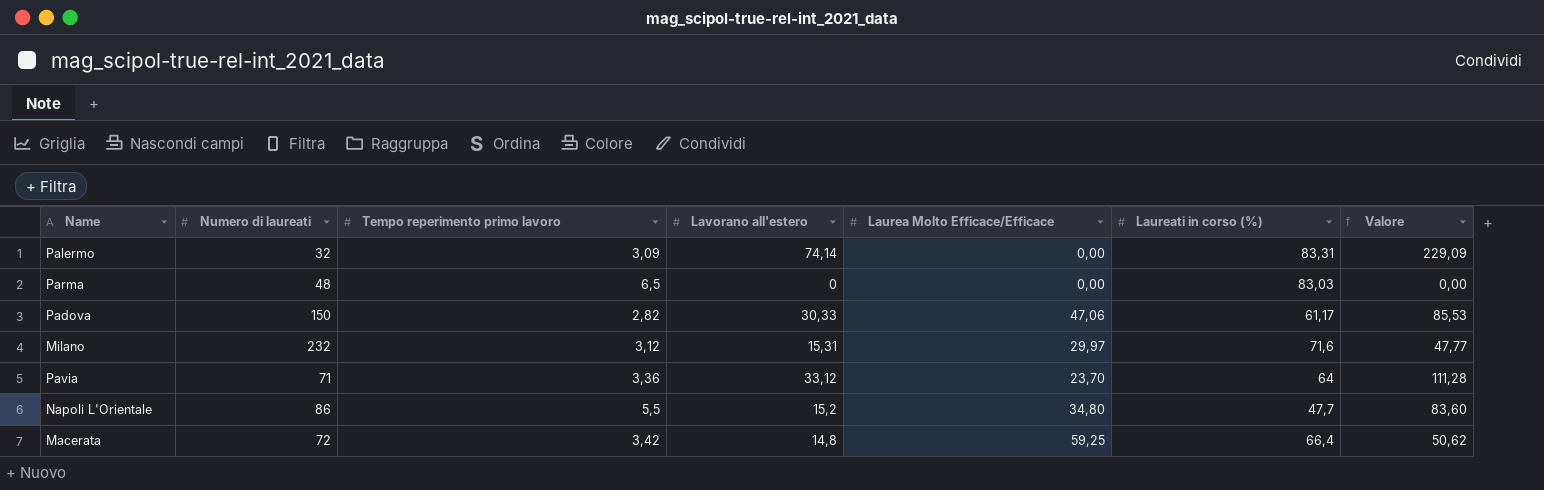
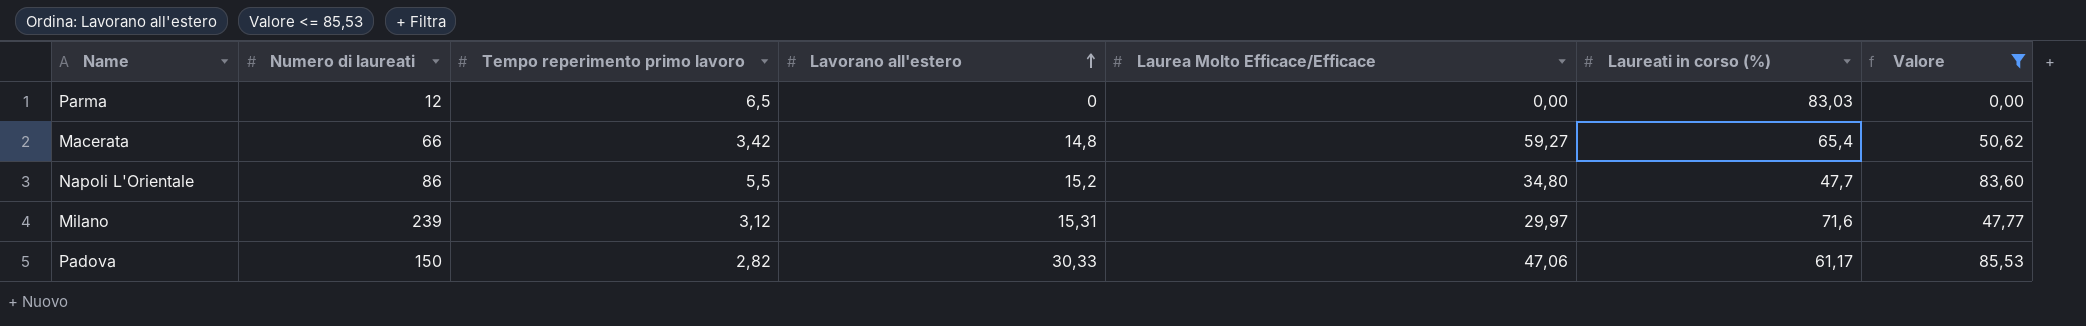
filter: none -> Valore <= 85,53
row order: none -> Lavorano all'estero ascending
Parma | Numero di laureati: 48 -> 12
Macerata | Numero di laureati: 72 -> 66
Macerata | Laurea Molto Efficace/Efficace: 59,25 -> 59,27
Macerata | Laureati in corso (%): 66,4 -> 65,4
Milano | Numero di laureati: 232 -> 239

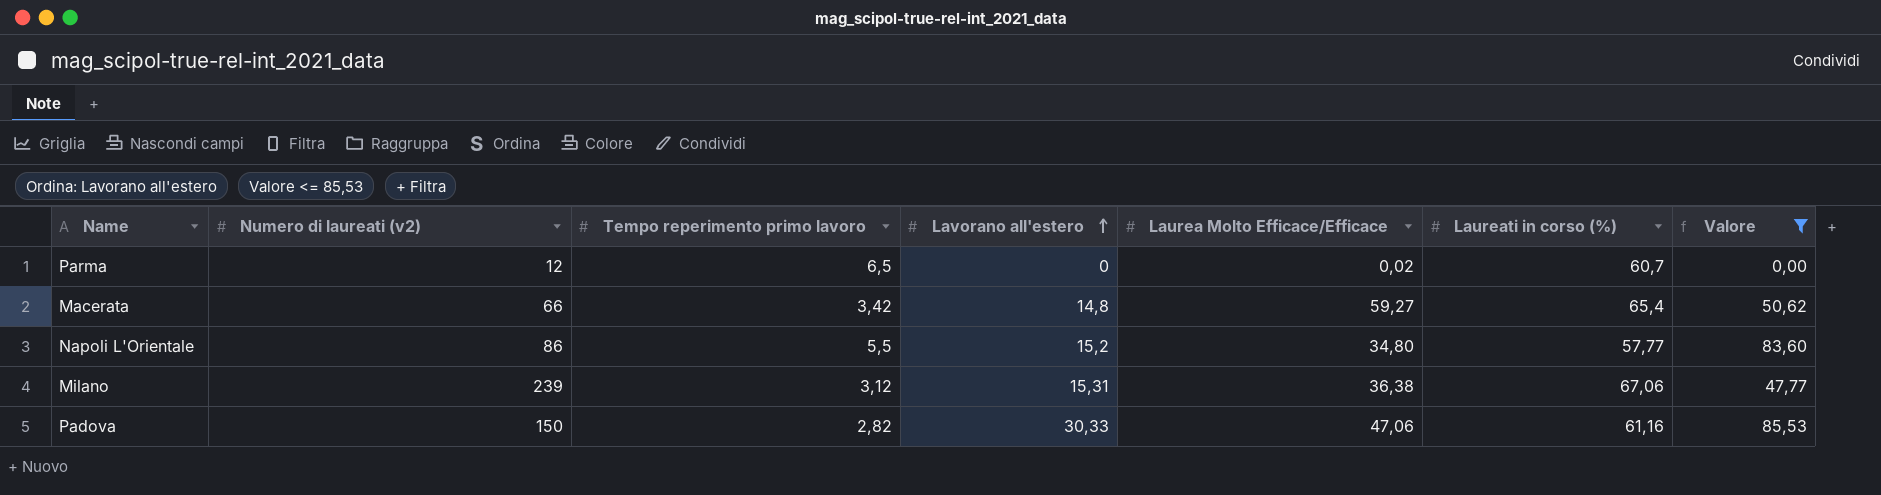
column name: Numero di laureati -> Numero di laureati (v2)
Parma | Laurea Molto Efficace/Efficace: 0,00 -> 0,02
Parma | Laureati in corso (%): 83,03 -> 60,7
Napoli L'Orientale | Laureati in corso (%): 47,7 -> 57,77
Milano | Laurea Molto Efficace/Efficace: 29,97 -> 36,38
Milano | Laureati in corso (%): 71,6 -> 67,06
Padova | Laureati in corso (%): 61,17 -> 61,16

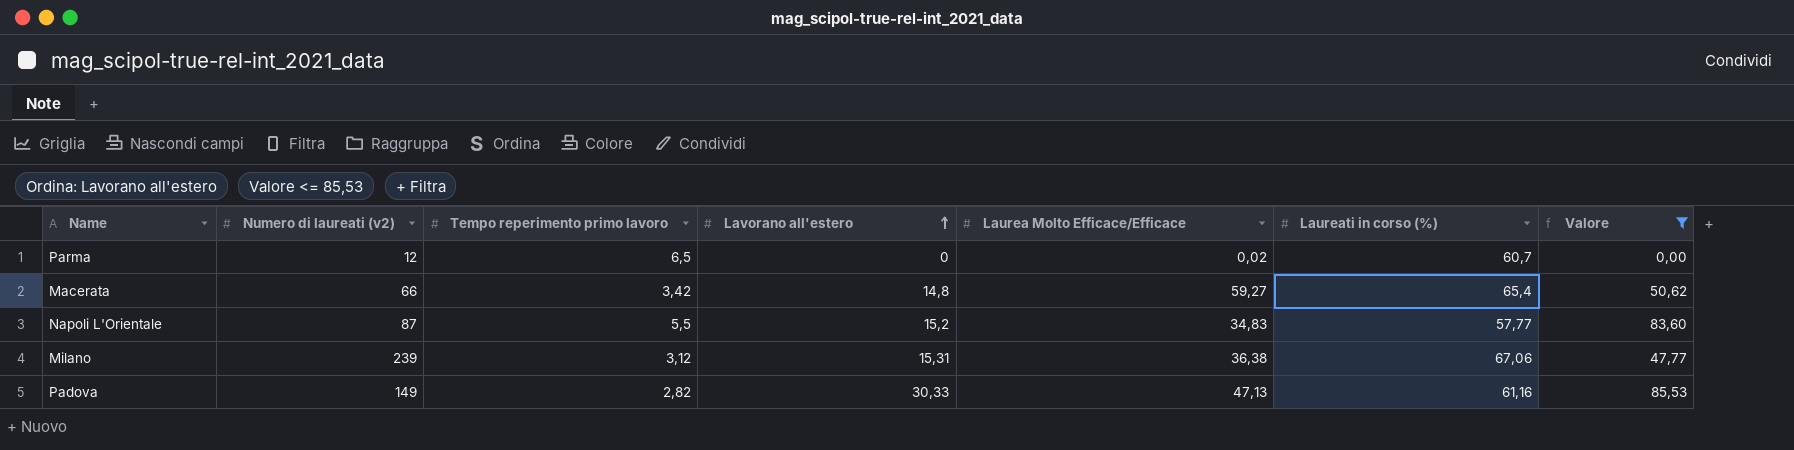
Napoli L'Orientale | Numero di laureati (v2): 86 -> 87
Napoli L'Orientale | Laurea Molto Efficace/Efficace: 34,80 -> 34,83
Padova | Numero di laureati (v2): 150 -> 149
Padova | Laurea Molto Efficace/Efficace: 47,06 -> 47,13

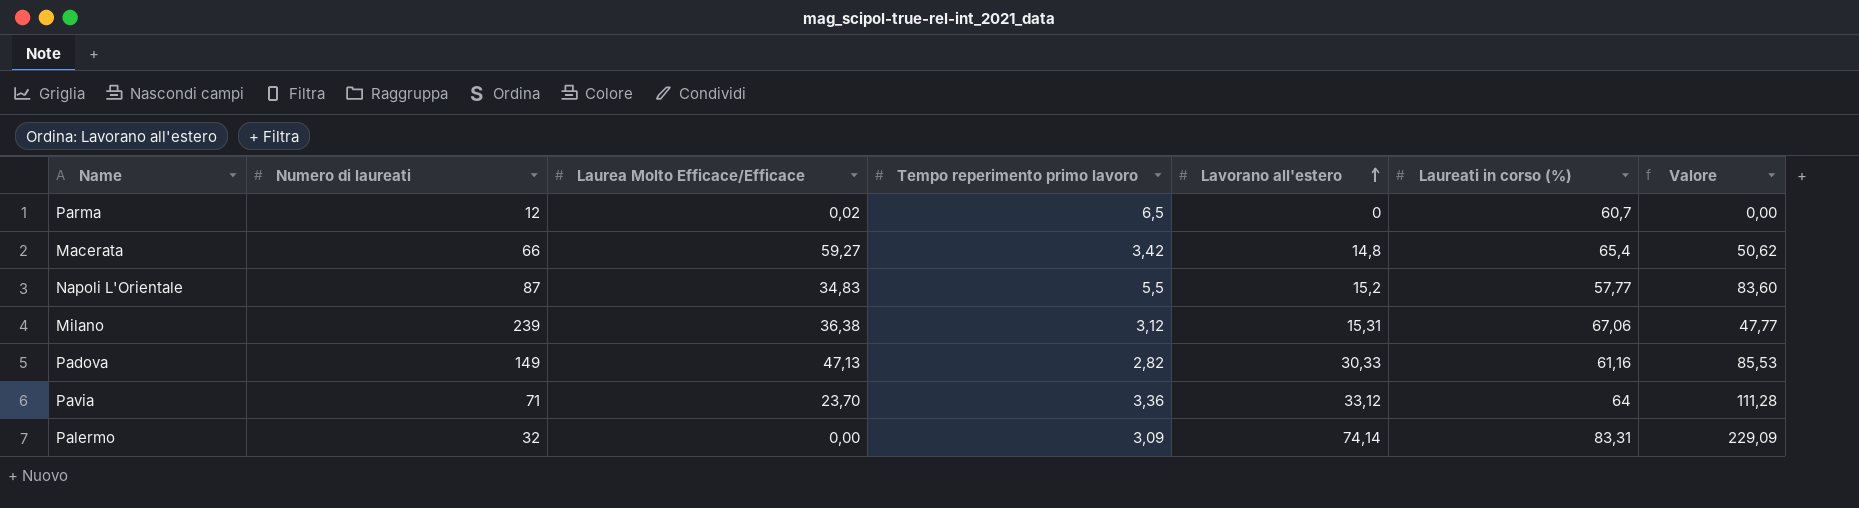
filter: Valore <= 85,53 -> none
column name: Numero di laureati (v2) -> Numero di laureati
column Laurea Molto Efficace/Efficace | position: 5 -> 3

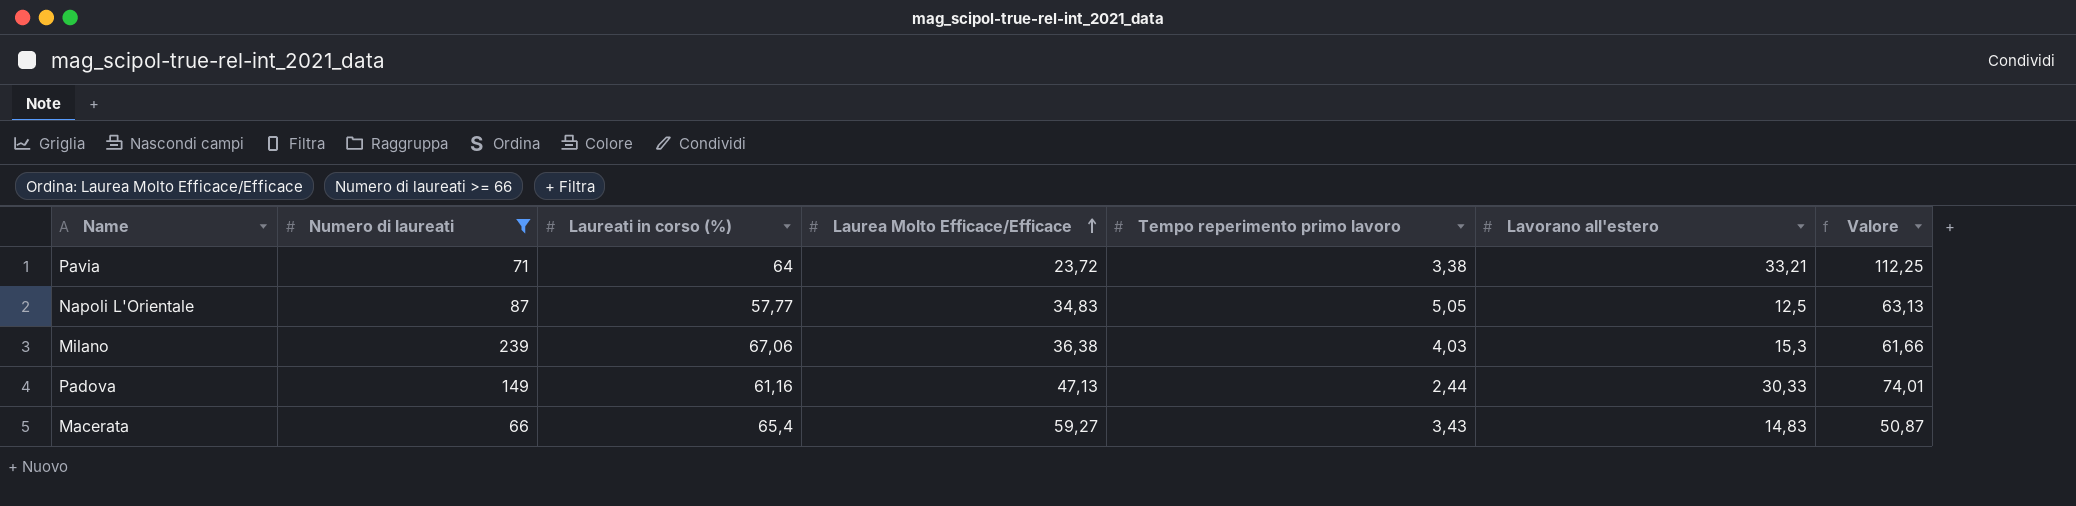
filter: none -> Numero di laureati >= 66
row order: Lavorano all'estero ascending -> Laurea Molto Efficace/Efficace ascending
column Laureati in corso (%) | position: 6 -> 3
Pavia | Laurea Molto Efficace/Efficace: 23,70 -> 23,72
Pavia | Tempo reperimento primo lavoro: 3,36 -> 3,38
Pavia | Lavorano all'estero: 33,12 -> 33,21
Pavia | Valore: 111,28 -> 112,25
Napoli L'Orientale | Tempo reperimento primo lavoro: 5,5 -> 5,05
Napoli L'Orientale | Lavorano all'estero: 15,2 -> 12,5
Napoli L'Orientale | Valore: 83,60 -> 63,13
Milano | Tempo reperimento primo lavoro: 3,12 -> 4,03
Milano | Lavorano all'estero: 15,31 -> 15,3
Milano | Valore: 47,77 -> 61,66
Padova | Tempo reperimento primo lavoro: 2,82 -> 2,44
Padova | Valore: 85,53 -> 74,01
Macerata | Tempo reperimento primo lavoro: 3,42 -> 3,43
Macerata | Lavorano all'estero: 14,8 -> 14,83
Macerata | Valore: 50,62 -> 50,87

